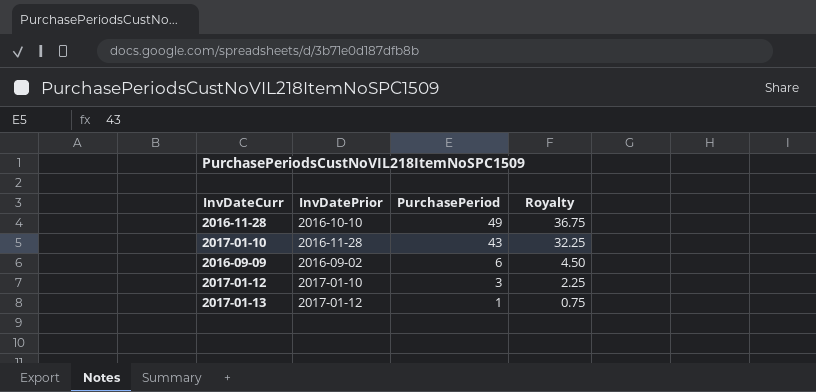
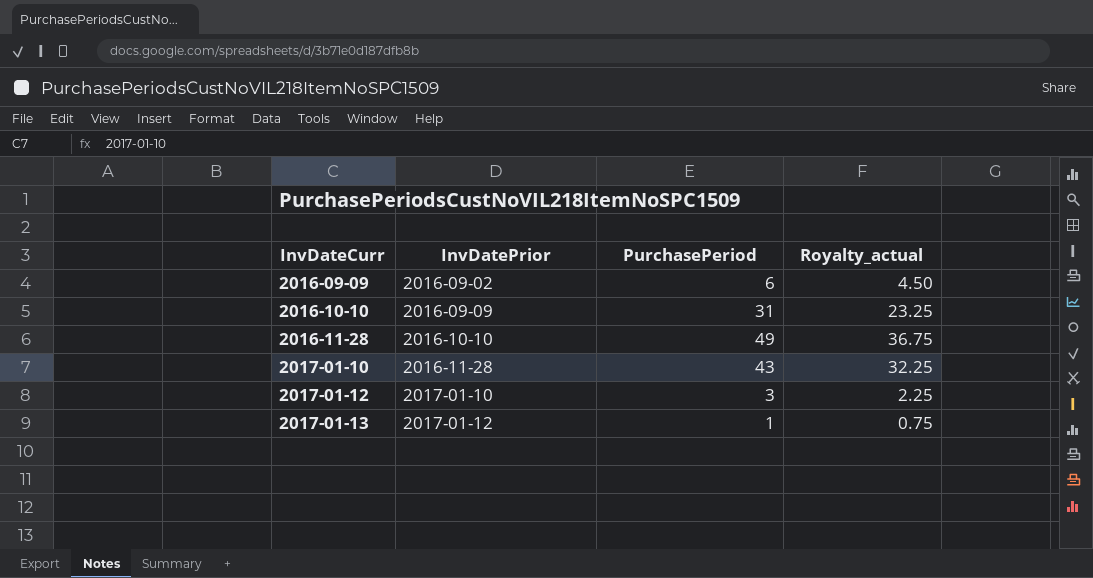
row order: PurchasePeriod descending -> InvDateCurr ascending
column name: Royalty -> Royalty_actual
row 2016-10-10: none -> 2016-09-09 | 31 | 23.25

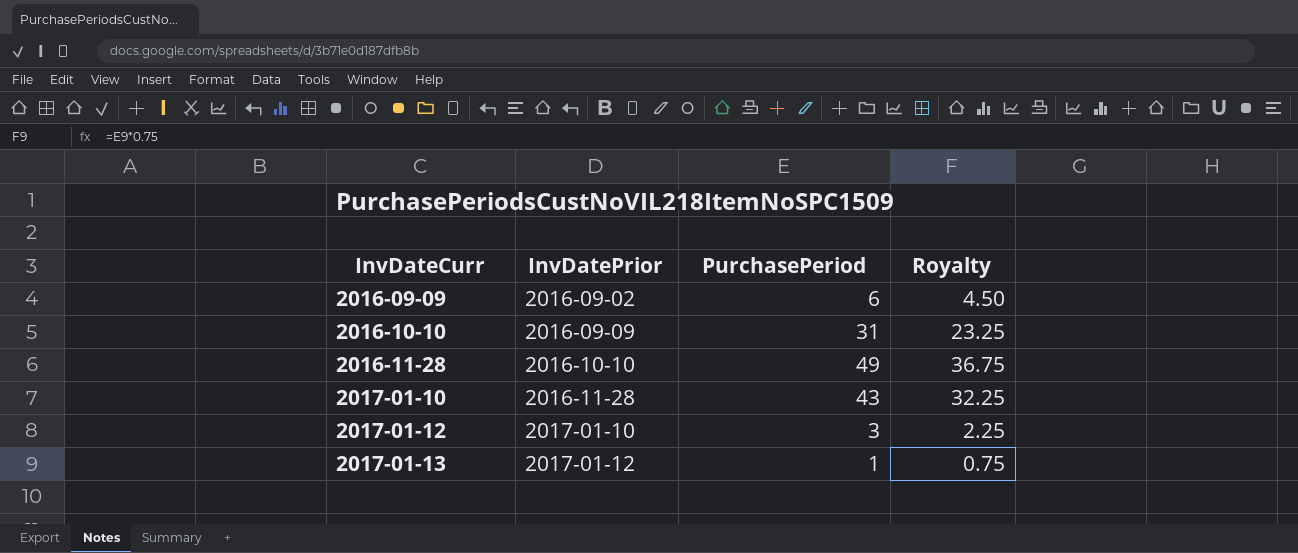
column name: Royalty_actual -> Royalty

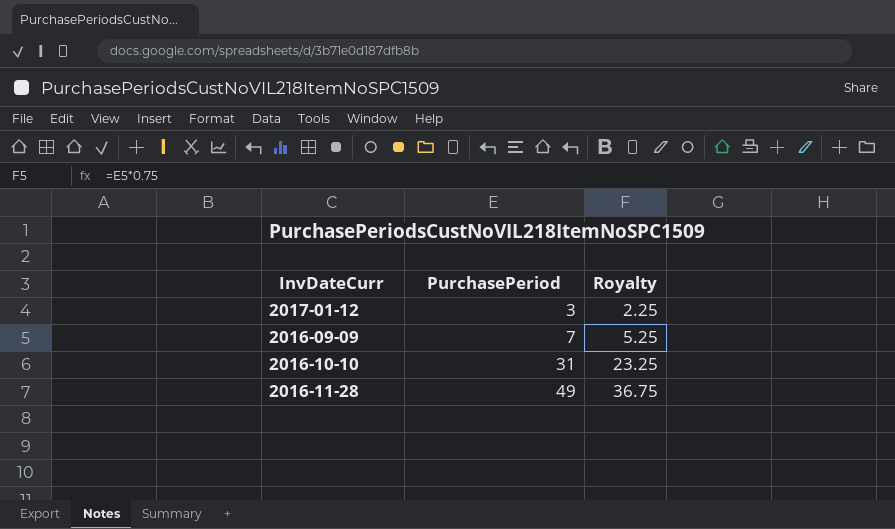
row order: InvDateCurr ascending -> PurchasePeriod ascending
column InvDatePrior | position: 2 -> none
row 2017-01-10: 2016-11-28 | 43 | 32.25 -> none
row 2017-01-13: 2017-01-12 | 1 | 0.75 -> none
2016-09-09 | PurchasePeriod: 6 -> 7
2016-09-09 | Royalty: 4.50 -> 5.25

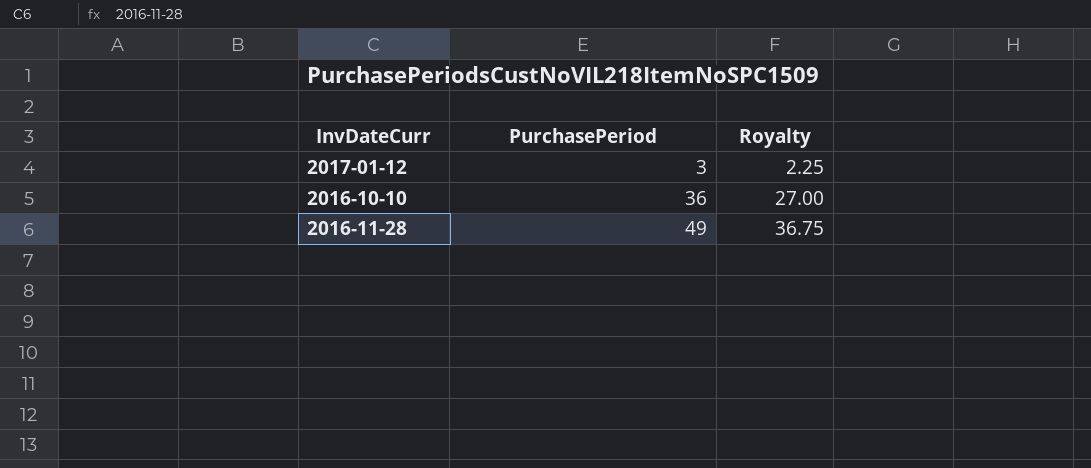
row 2016-09-09: 7 | 5.25 -> none
2016-10-10 | PurchasePeriod: 31 -> 36
2016-10-10 | Royalty: 23.25 -> 27.00

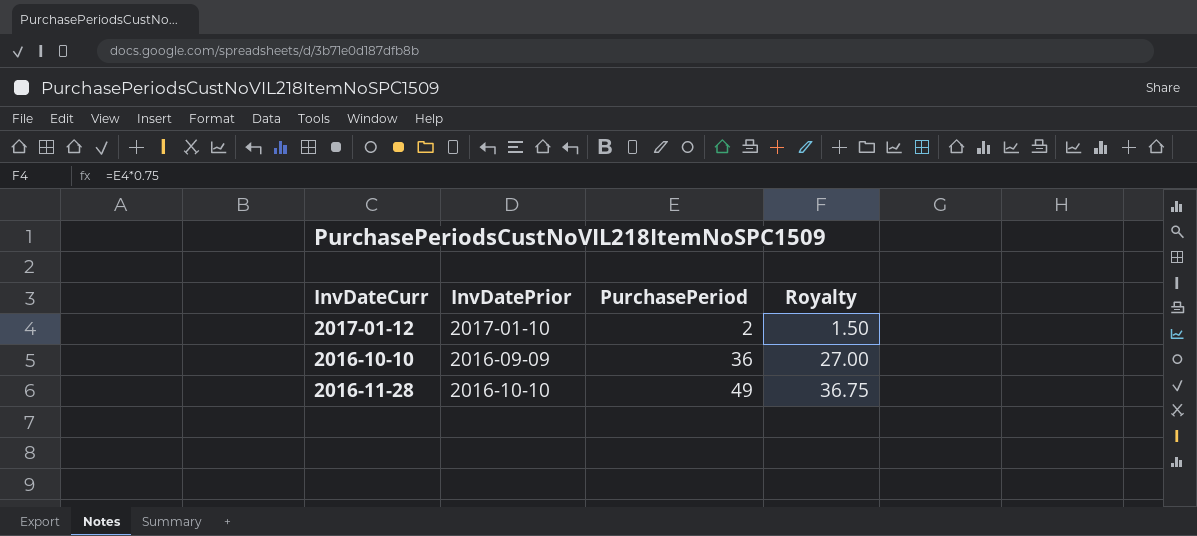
column InvDatePrior | position: none -> 2
2017-01-12 | PurchasePeriod: 3 -> 2
2017-01-12 | Royalty: 2.25 -> 1.50

